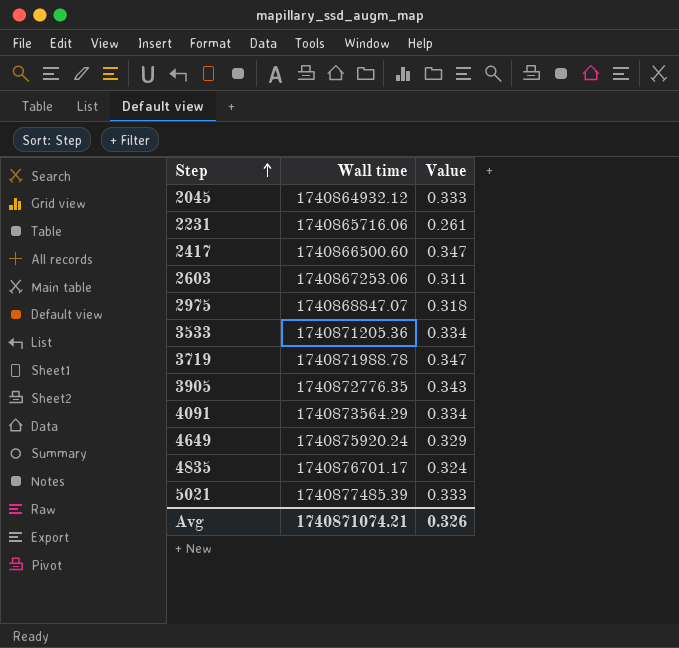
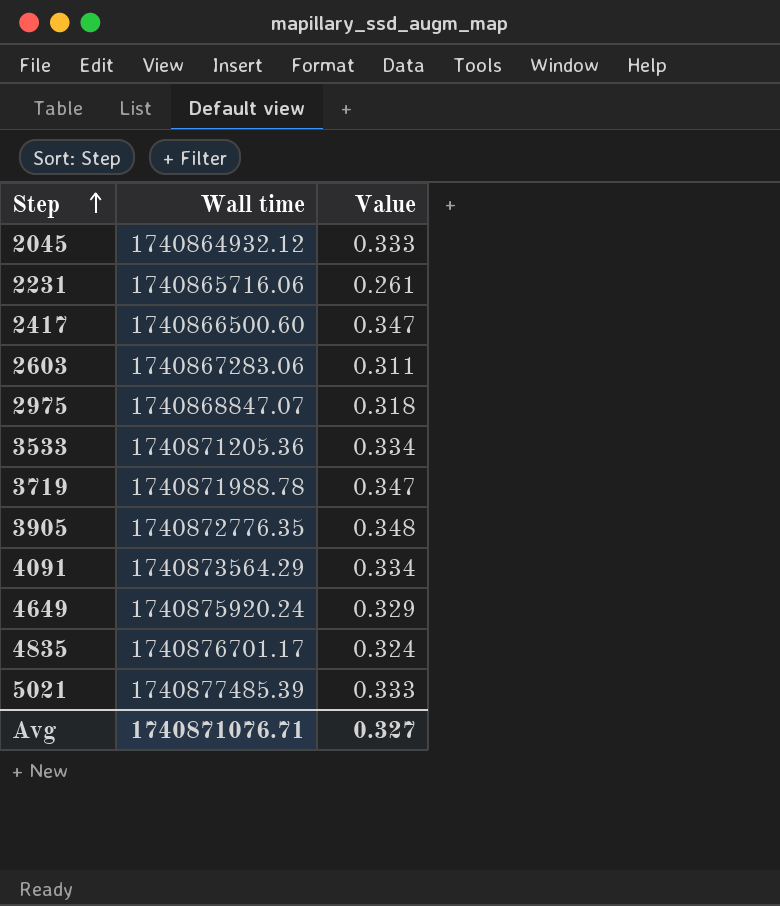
2603 | Wall time: 1740867253.06 -> 1740867283.06
3905 | Value: 0.343 -> 0.348
Avg | Wall time: 1740871074.21 -> 1740871076.71
Avg | Value: 0.326 -> 0.327

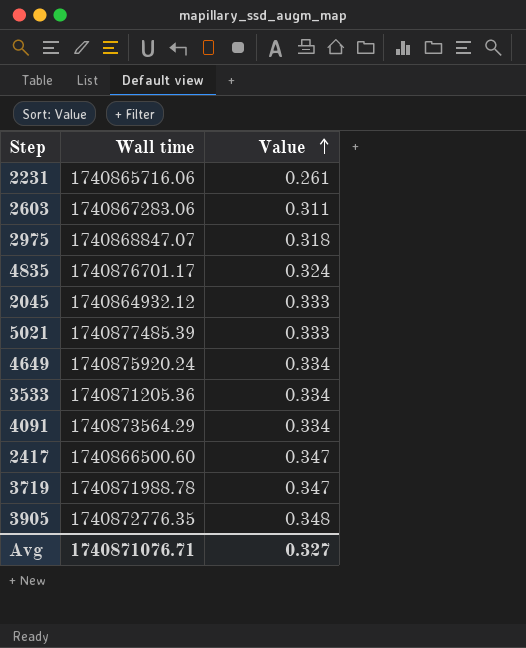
row order: Step ascending -> Value ascending
4649 | Value: 0.329 -> 0.334

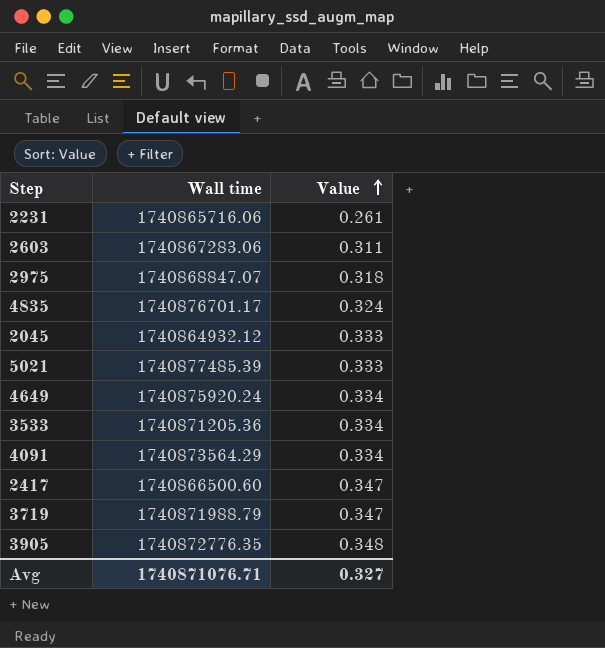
3719 | Wall time: 1740871988.78 -> 1740871988.79

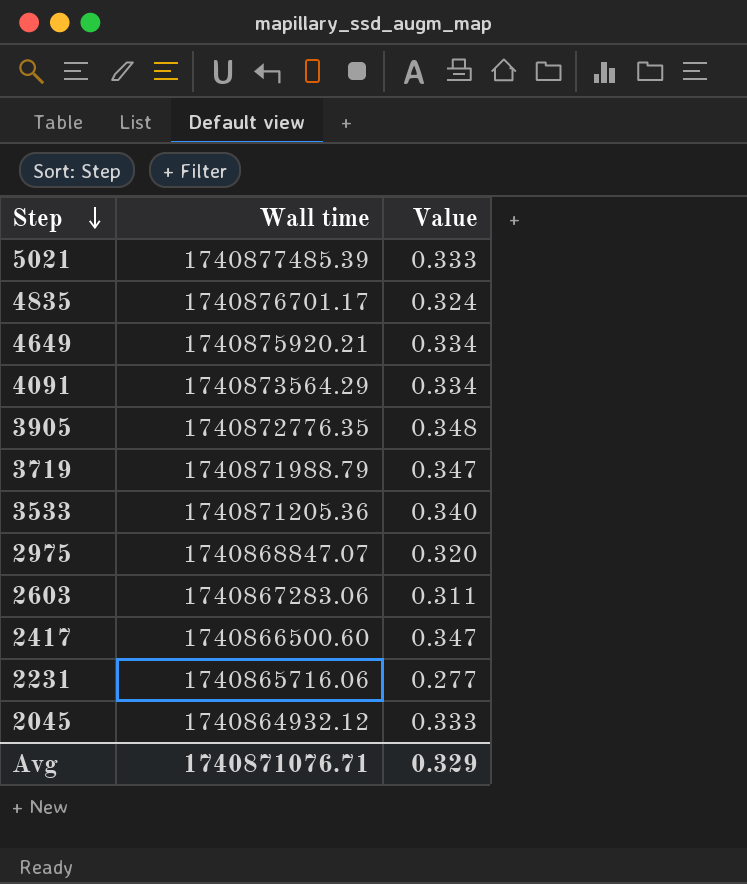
row order: Value ascending -> Step descending
4649 | Wall time: 1740875920.24 -> 1740875920.21
3533 | Value: 0.334 -> 0.340
2975 | Value: 0.318 -> 0.320
2231 | Value: 0.261 -> 0.277
Avg | Value: 0.327 -> 0.329

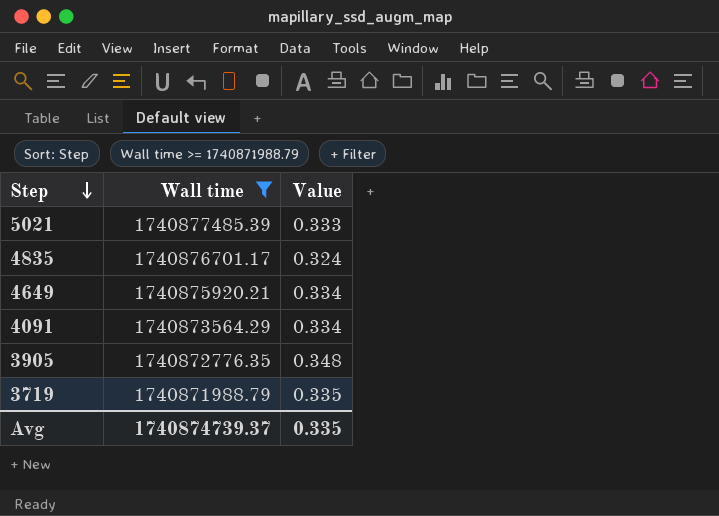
filter: none -> Wall time >= 1740871988.79
3719 | Value: 0.347 -> 0.335
Avg | Wall time: 1740871076.71 -> 1740874739.37
Avg | Value: 0.329 -> 0.335

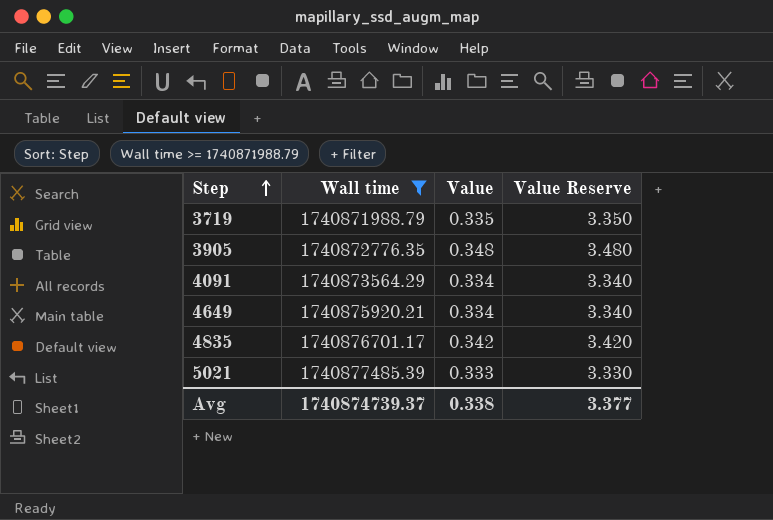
row order: Step descending -> Step ascending
column Value Reserve | formula: none -> [Value] * 10
4835 | Value: 0.324 -> 0.342
Avg | Value: 0.335 -> 0.338

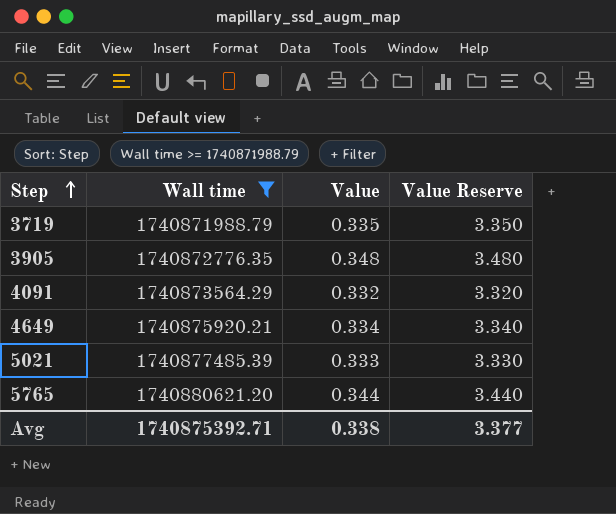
row 4835: 1740876701.17 | 0.342 | 3.420 -> none
4091 | Value: 0.334 -> 0.332
4091 | Value Reserve: 3.340 -> 3.320
row 5765: none -> 1740880621.20 | 0.344 | 3.440
Avg | Wall time: 1740874739.37 -> 1740875392.71

